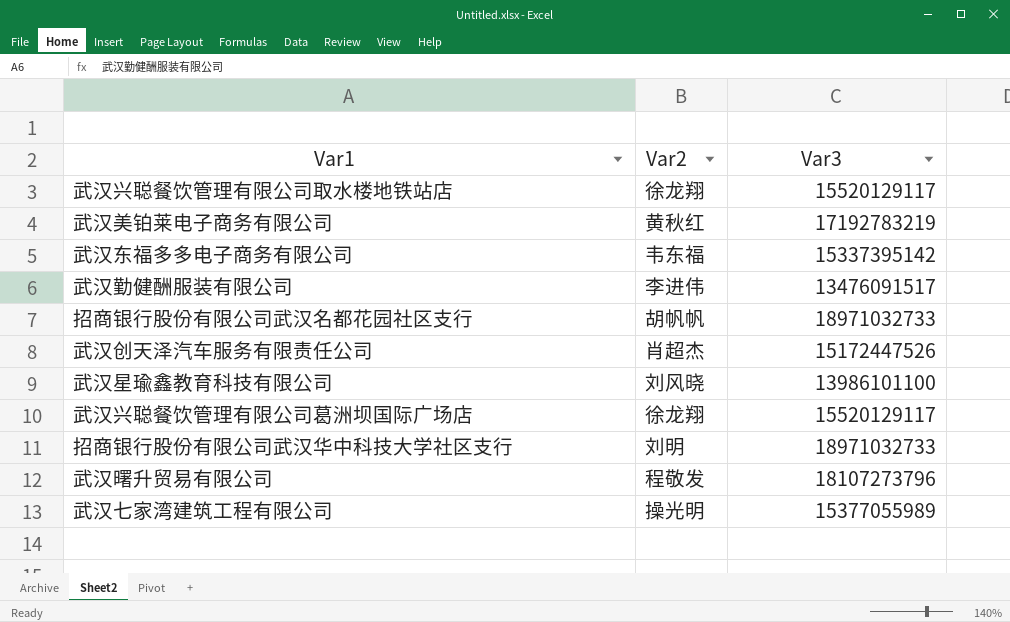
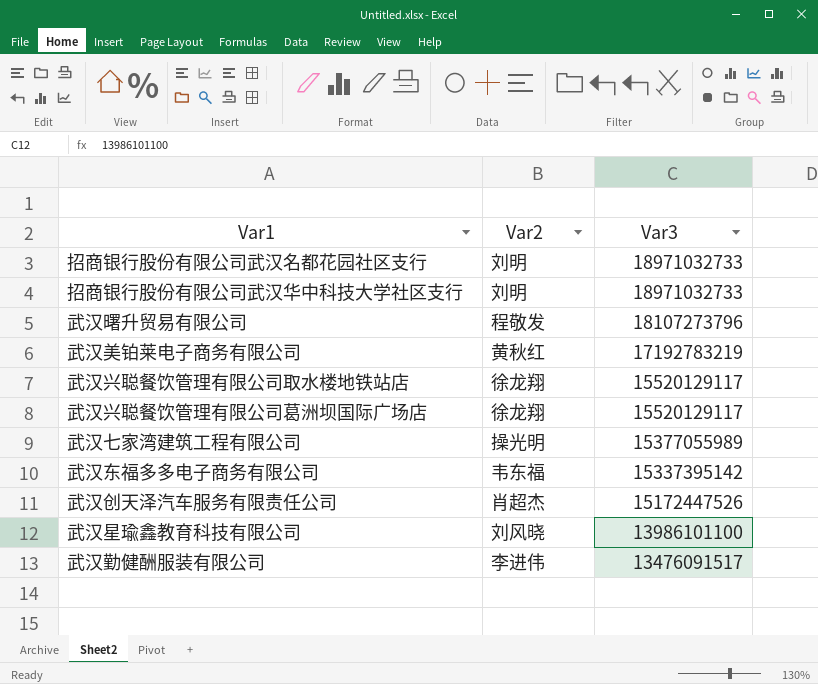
row order: none -> Var3 descending
招商银行股份有限公司武汉名都花园社区支行 | Var2: 胡帆帆 -> 刘明

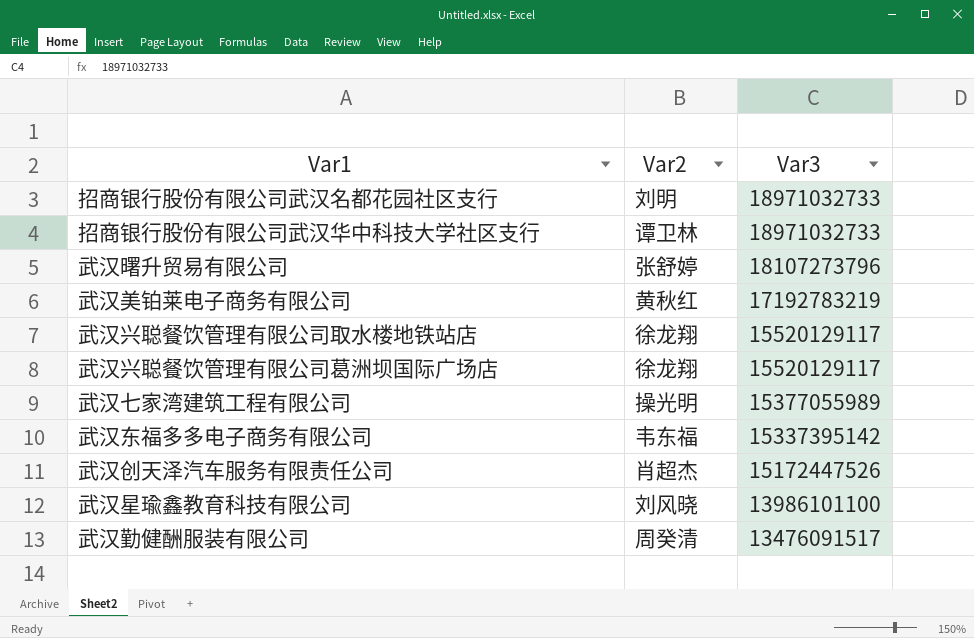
招商银行股份有限公司武汉华中科技大学社区支行 | Var2: 刘明 -> 谭卫林
武汉曙升贸易有限公司 | Var2: 程敬发 -> 张舒婷
武汉勤健酬服装有限公司 | Var2: 李进伟 -> 周癸清

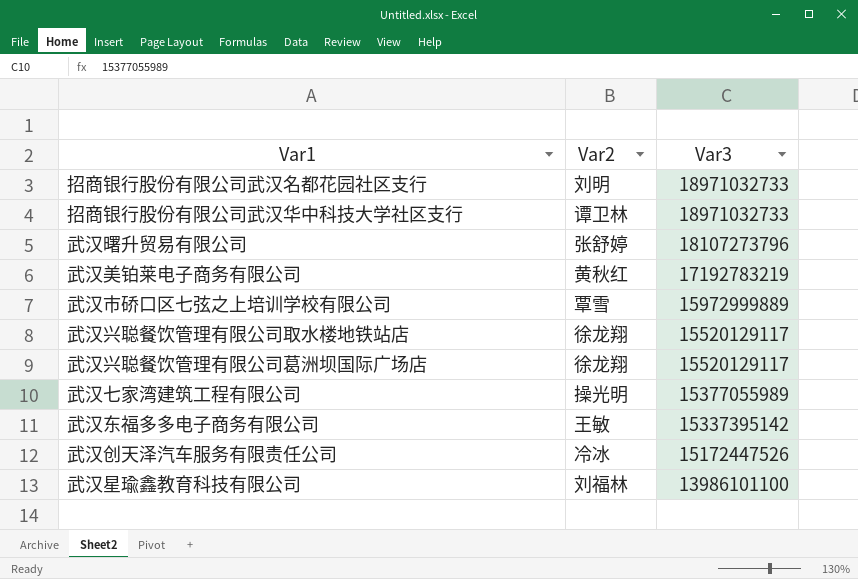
row 武汉勤健酬服装有限公司: 周癸清 | 13476091517 -> none
row 武汉市硚口区七弦之上培训学校有限公司: none -> 覃雪 | 15972999889
武汉东福多多电子商务有限公司 | Var2: 韦东福 -> 王敏
武汉创天泽汽车服务有限责任公司 | Var2: 肖超杰 -> 冷冰
武汉星瑜鑫教育科技有限公司 | Var2: 刘风晓 -> 刘福林

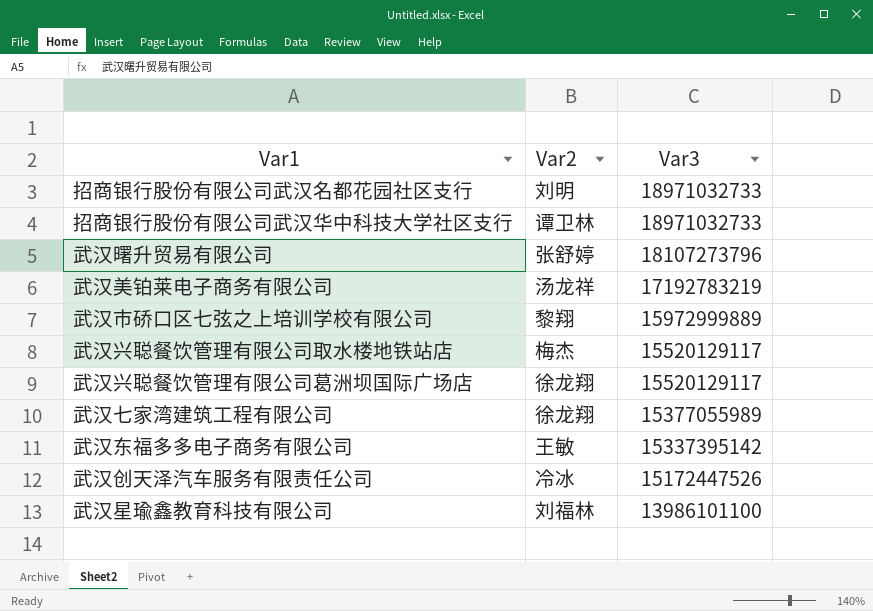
武汉美铂莱电子商务有限公司 | Var2: 黄秋红 -> 汤龙祥
武汉市硚口区七弦之上培训学校有限公司 | Var2: 覃雪 -> 黎翔
武汉兴聪餐饮管理有限公司取水楼地铁站店 | Var2: 徐龙翔 -> 梅杰
武汉七家湾建筑工程有限公司 | Var2: 操光明 -> 徐龙翔

